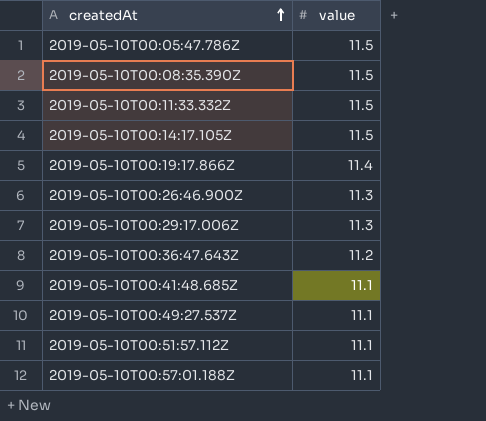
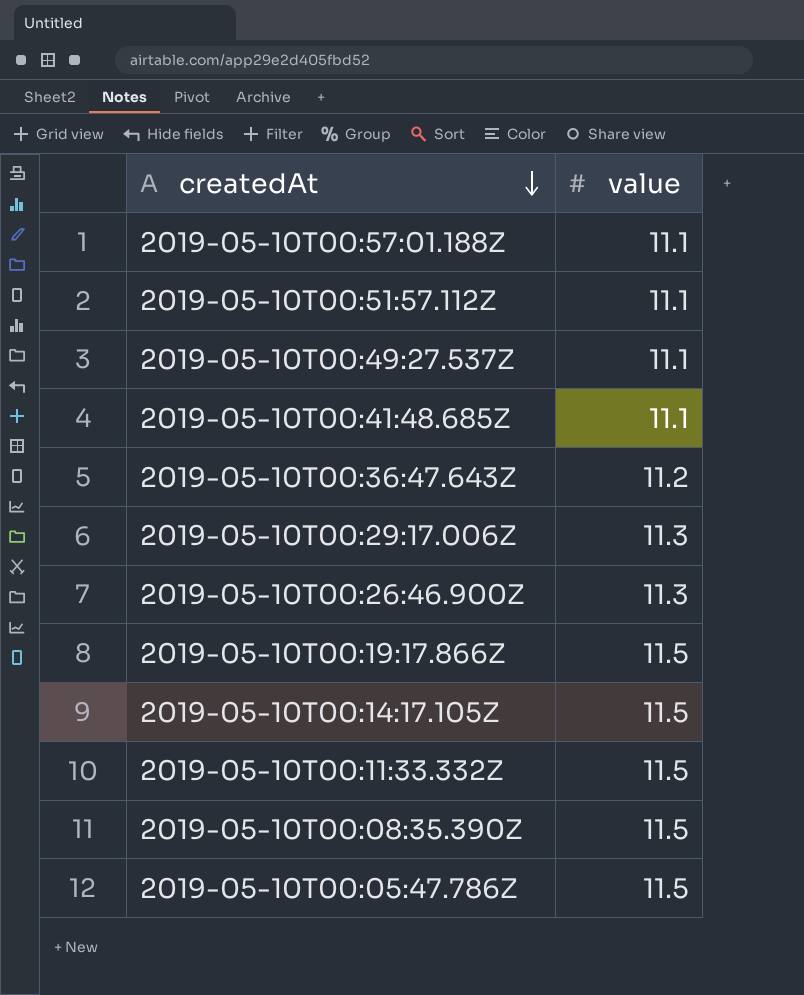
row order: createdAt ascending -> createdAt descending
2019-05-10T00:19:17.866Z | value: 11.4 -> 11.5

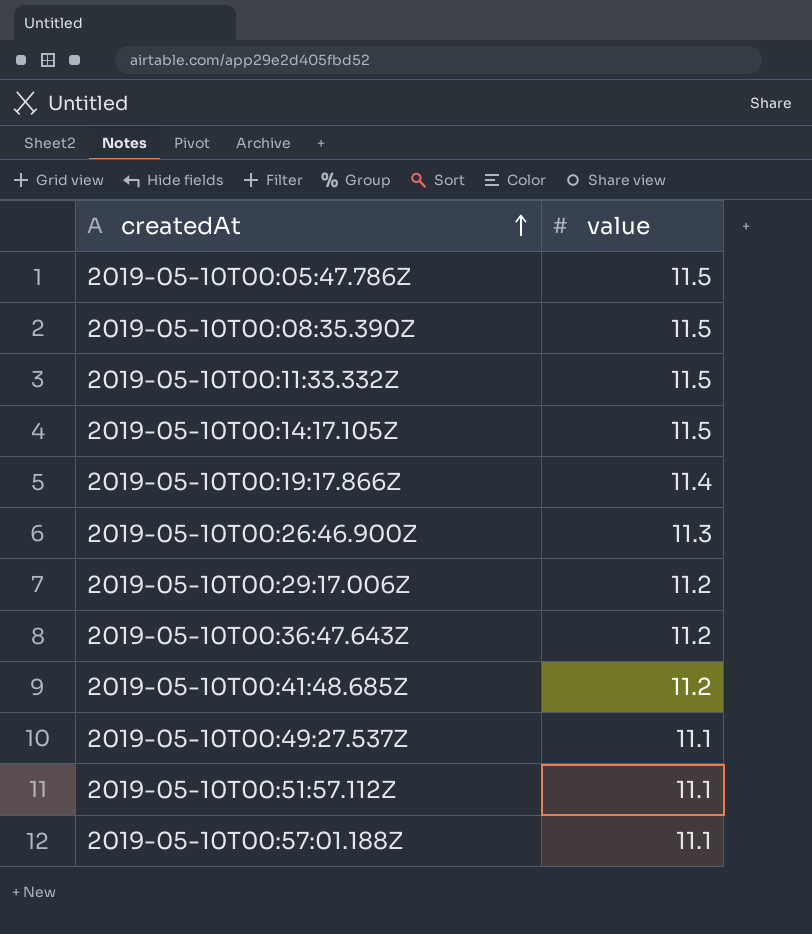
row order: createdAt descending -> createdAt ascending
2019-05-10T00:19:17.866Z | value: 11.5 -> 11.4
2019-05-10T00:29:17.006Z | value: 11.3 -> 11.2
2019-05-10T00:41:48.685Z | value: 11.1 -> 11.2

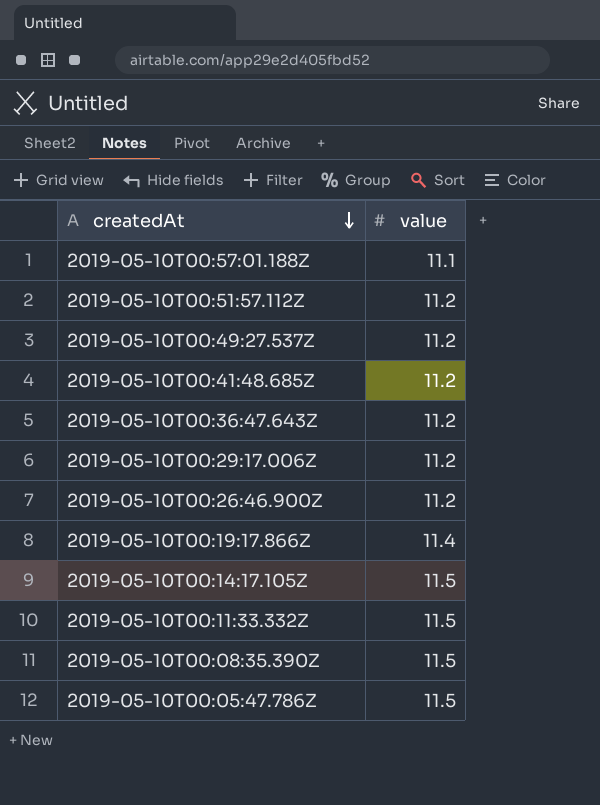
row order: createdAt ascending -> createdAt descending
2019-05-10T00:51:57.112Z | value: 11.1 -> 11.2
2019-05-10T00:49:27.537Z | value: 11.1 -> 11.2
2019-05-10T00:26:46.900Z | value: 11.3 -> 11.2

